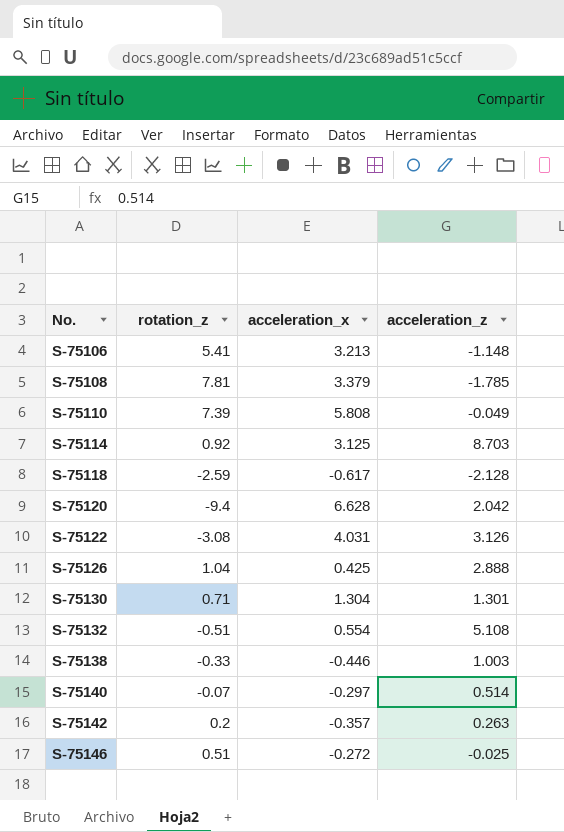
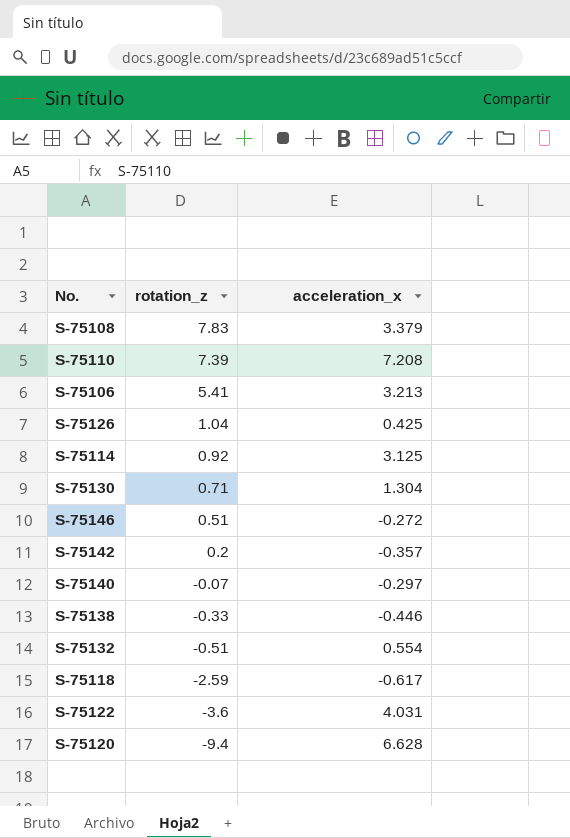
row order: No. ascending -> rotation_z descending
column acceleration_z | position: 4 -> none
S-75108 | rotation_z: 7.81 -> 7.83
S-75110 | acceleration_x: 5.808 -> 7.208
S-75122 | rotation_z: -3.08 -> -3.6

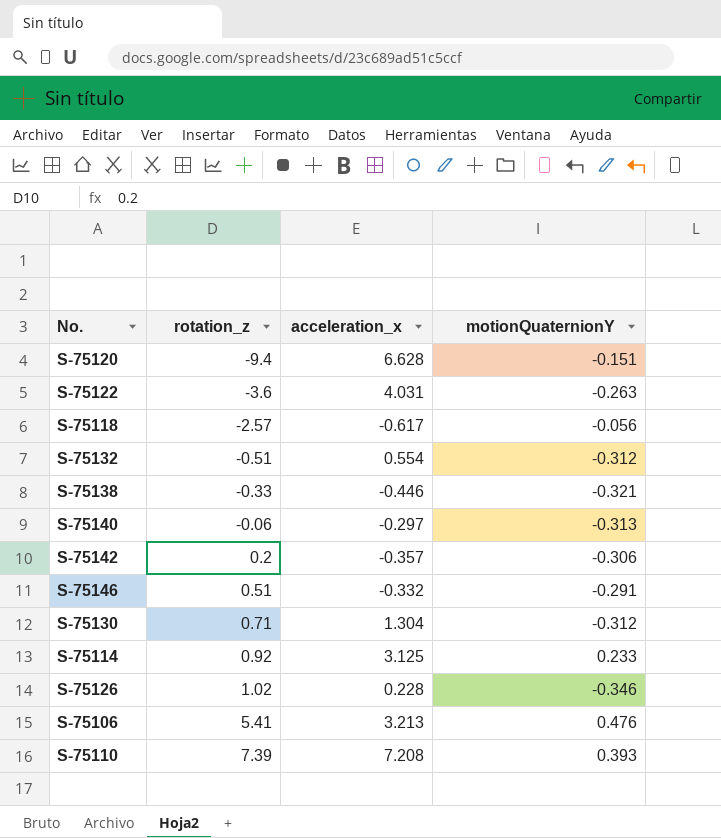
row order: rotation_z descending -> rotation_z ascending
column motionQuaternionY | position: none -> 4
row S-75108: 7.83 | 3.379 -> none
S-75118 | rotation_z: -2.59 -> -2.57
S-75140 | rotation_z: -0.07 -> -0.06
S-75146 | acceleration_x: -0.272 -> -0.332
S-75126 | rotation_z: 1.04 -> 1.02
S-75126 | acceleration_x: 0.425 -> 0.228

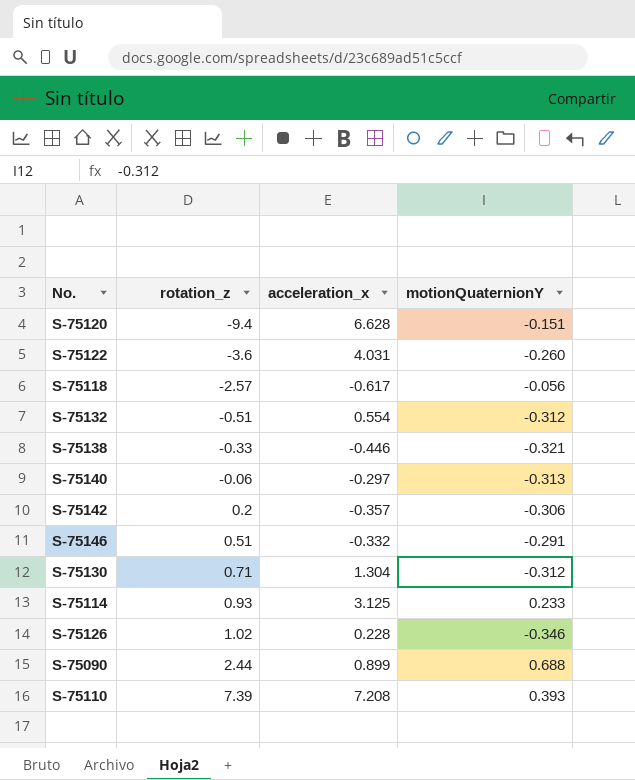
row S-75106: 5.41 | 3.213 | 0.476 -> none
S-75122 | motionQuaternionY: -0.263 -> -0.260
S-75114 | rotation_z: 0.92 -> 0.93
row S-75090: none -> 2.44 | 0.899 | 0.688

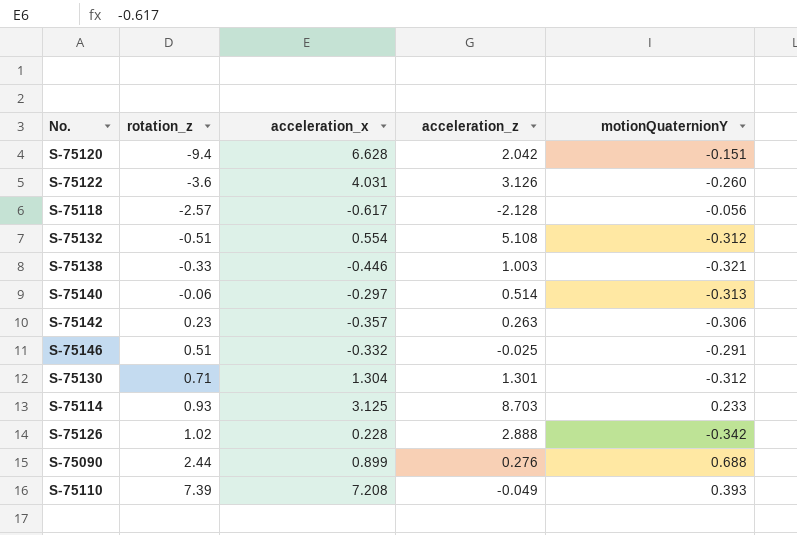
column acceleration_z | position: none -> 4
S-75142 | rotation_z: 0.2 -> 0.23
S-75126 | motionQuaternionY: -0.346 -> -0.342

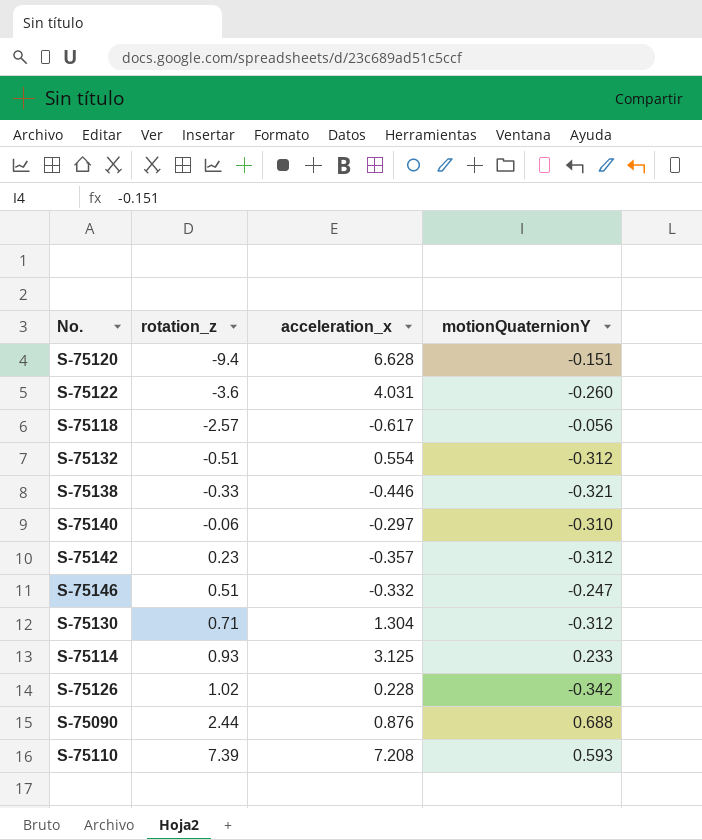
column acceleration_z | position: 4 -> none
S-75140 | motionQuaternionY: -0.313 -> -0.310
S-75142 | motionQuaternionY: -0.306 -> -0.312
S-75146 | motionQuaternionY: -0.291 -> -0.247
S-75090 | acceleration_x: 0.899 -> 0.876
S-75110 | motionQuaternionY: 0.393 -> 0.593

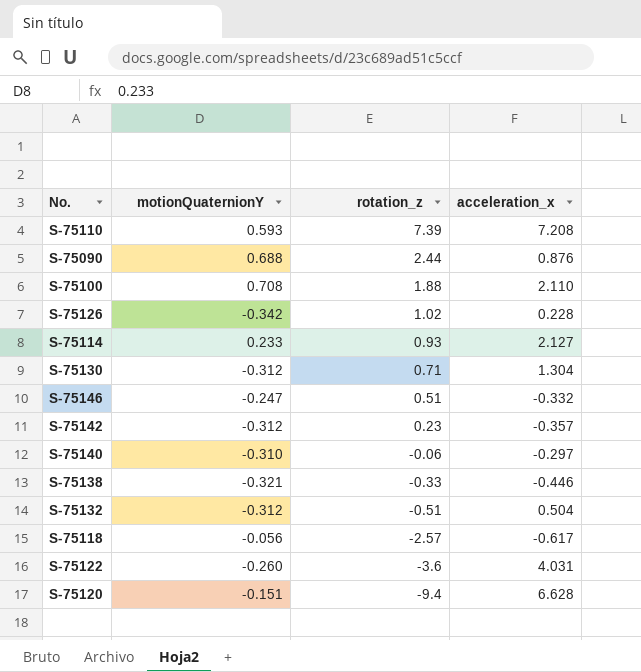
row order: rotation_z ascending -> rotation_z descending
column motionQuaternionY | position: 4 -> 2
row S-75100: none -> 0.708 | 1.88 | 2.110
S-75114 | acceleration_x: 3.125 -> 2.127
S-75132 | acceleration_x: 0.554 -> 0.504

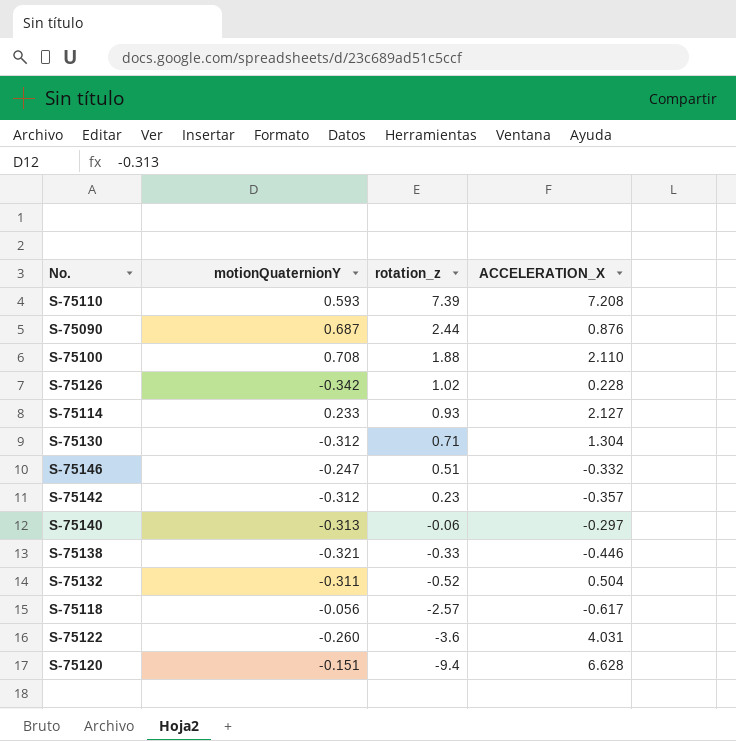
column name: acceleration_x -> ACCELERATION_X
S-75090 | motionQuaternionY: 0.688 -> 0.687
S-75140 | motionQuaternionY: -0.310 -> -0.313
S-75132 | motionQuaternionY: -0.312 -> -0.311
S-75132 | rotation_z: -0.51 -> -0.52

